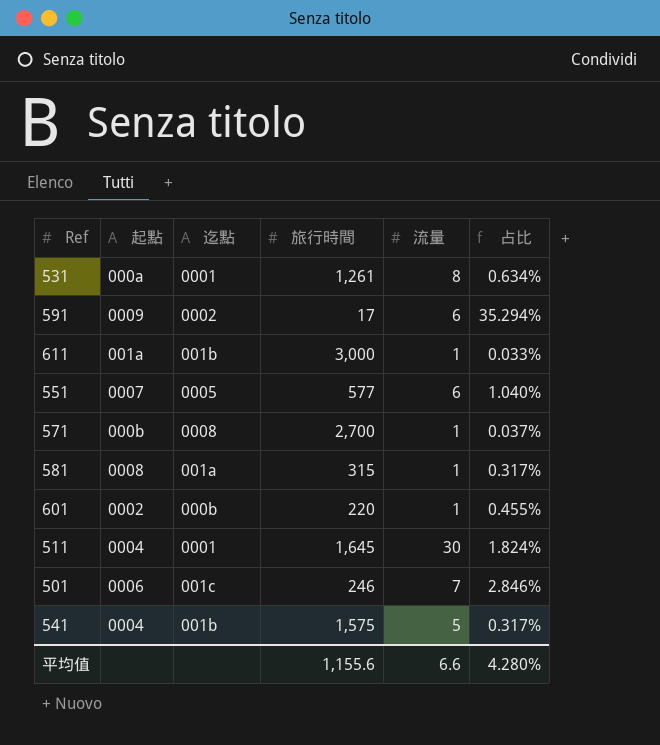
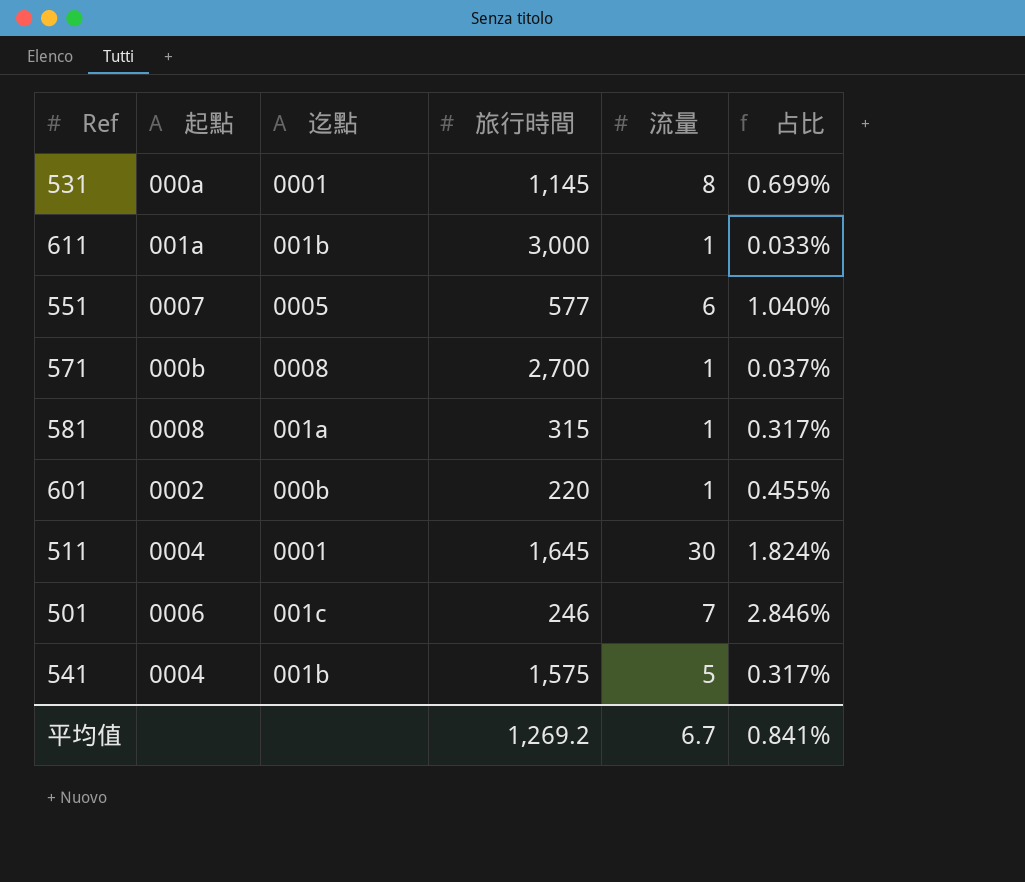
row 591: 0009 | 0002 | 17 | 6 | 35.294% -> none
531 | 旅行時間: 1,261 -> 1,145
531 | 占比: 0.634% -> 0.699%
平均值 | 旅行時間: 1,155.6 -> 1,269.2
平均值 | 流量: 6.6 -> 6.7
平均值 | 占比: 4.280% -> 0.841%

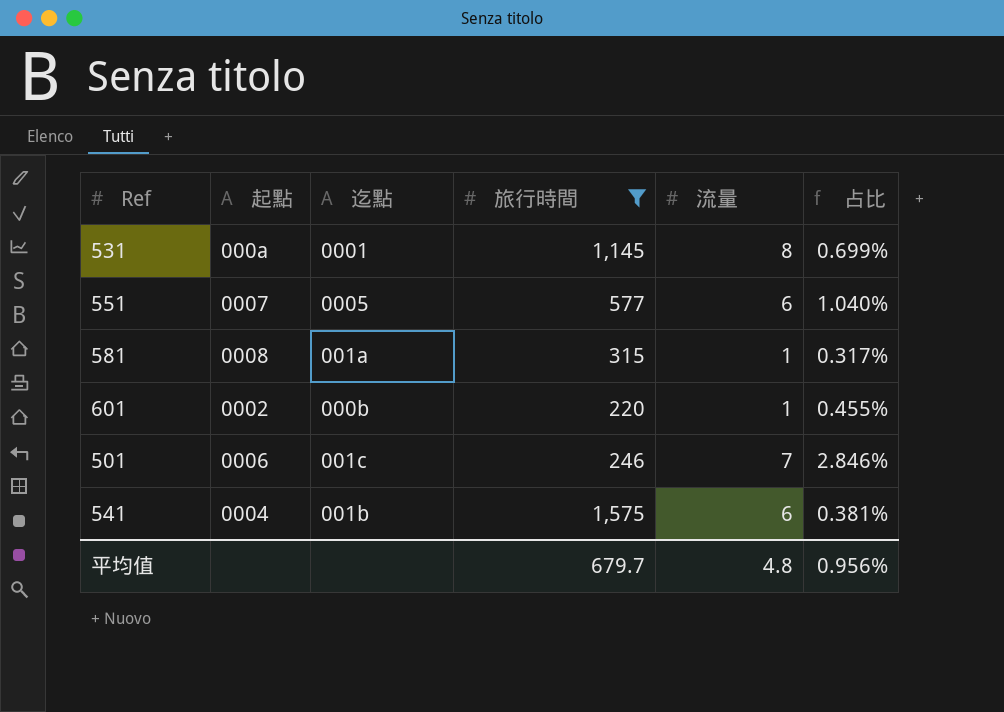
filter: none -> 旅行時間 <= 1,575
541 | 流量: 5 -> 6
541 | 占比: 0.317% -> 0.381%
平均值 | 旅行時間: 1,269.2 -> 679.7
平均值 | 流量: 6.7 -> 4.8
平均值 | 占比: 0.841% -> 0.956%

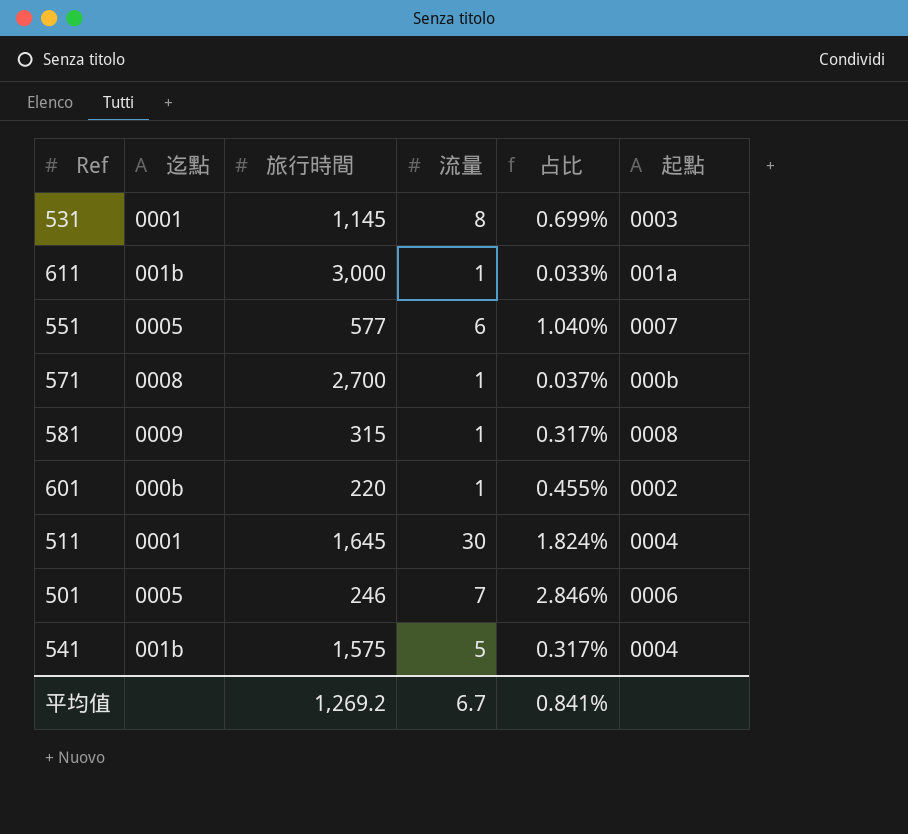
filter: 旅行時間 <= 1,575 -> none
column 起點 | position: 2 -> 6
531 | 起點: 000a -> 0003
581 | 迄點: 001a -> 0009
501 | 迄點: 001c -> 0005
541 | 流量: 6 -> 5
541 | 占比: 0.381% -> 0.317%
平均值 | 旅行時間: 679.7 -> 1,269.2
平均值 | 流量: 4.8 -> 6.7
平均值 | 占比: 0.956% -> 0.841%

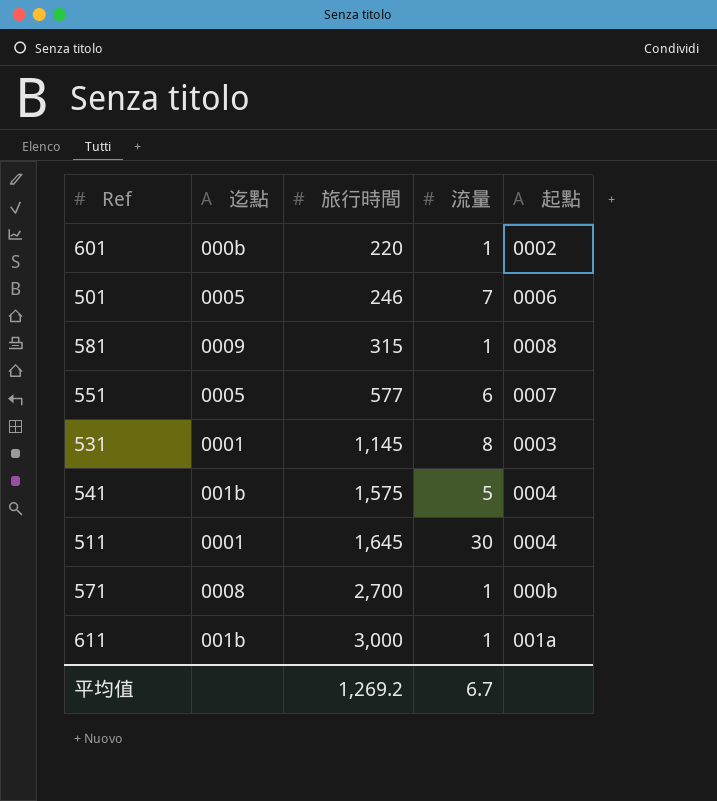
row order: none -> 旅行時間 ascending
column 占比 | formula: [流量] / [旅行時間] -> none

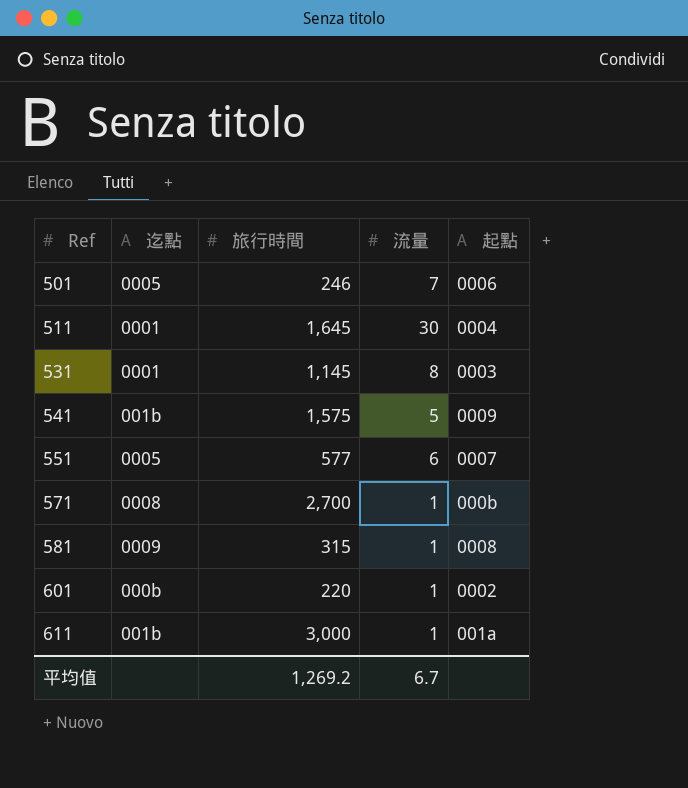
row order: 旅行時間 ascending -> Ref ascending
541 | 起點: 0004 -> 0009

